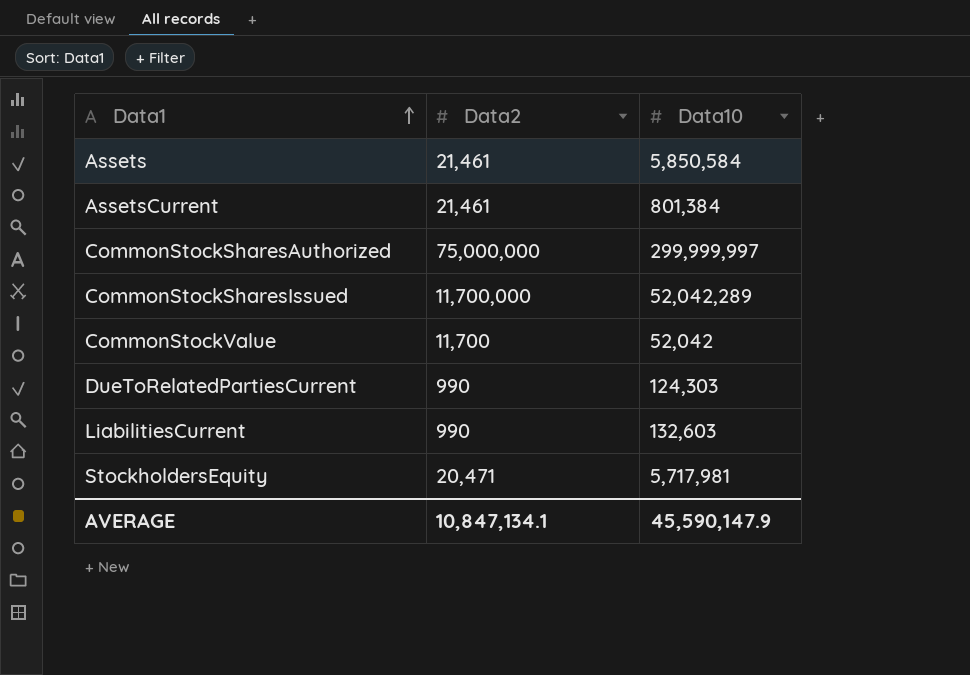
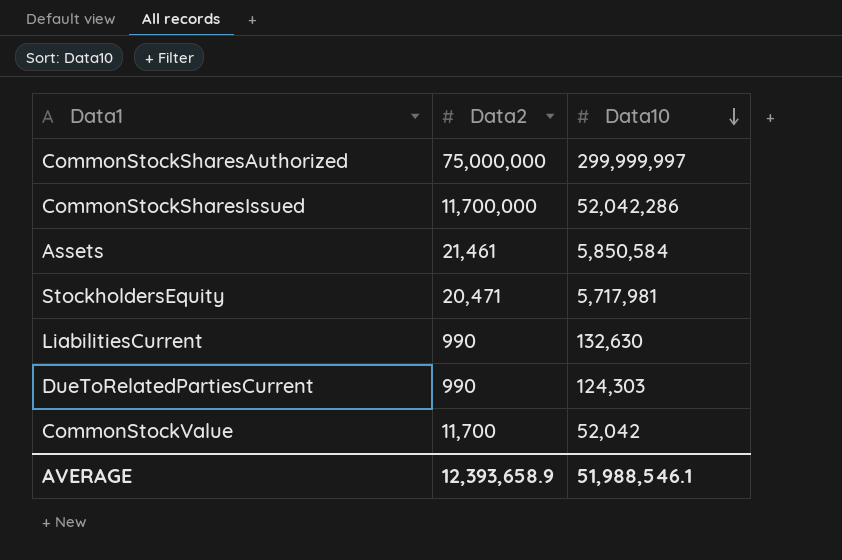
row order: Data1 ascending -> Data10 descending
row AssetsCurrent: 21,461 | 801,384 -> none
CommonStockSharesIssued | Data10: 52,042,289 -> 52,042,286
LiabilitiesCurrent | Data10: 132,603 -> 132,630
AVERAGE | Data2: 10,847,134.1 -> 12,393,658.9
AVERAGE | Data10: 45,590,147.9 -> 51,988,546.1

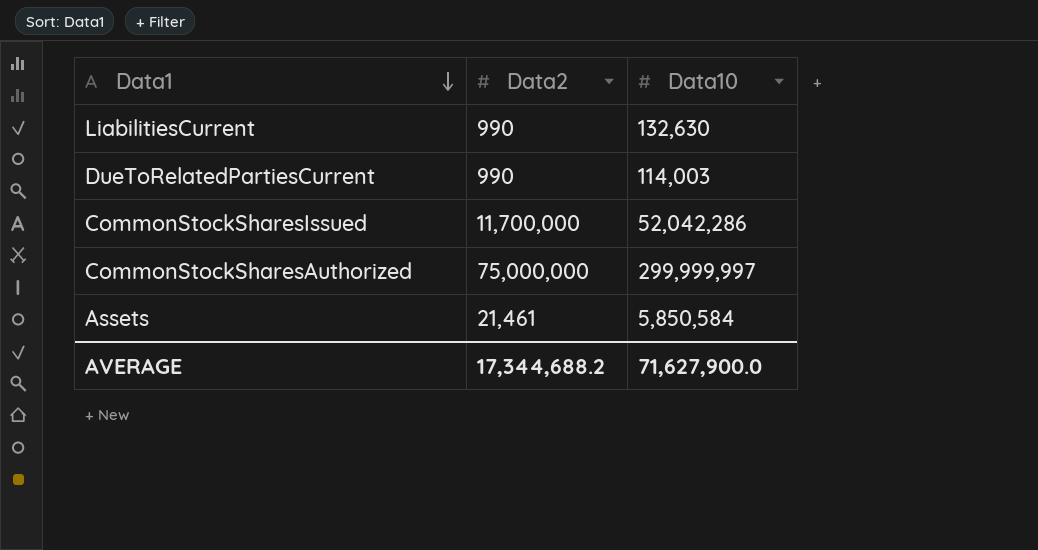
row order: Data10 descending -> Data1 descending
row StockholdersEquity: 20,471 | 5,717,981 -> none
row CommonStockValue: 11,700 | 52,042 -> none
DueToRelatedPartiesCurrent | Data10: 124,303 -> 114,003
AVERAGE | Data2: 12,393,658.9 -> 17,344,688.2
AVERAGE | Data10: 51,988,546.1 -> 71,627,900.0

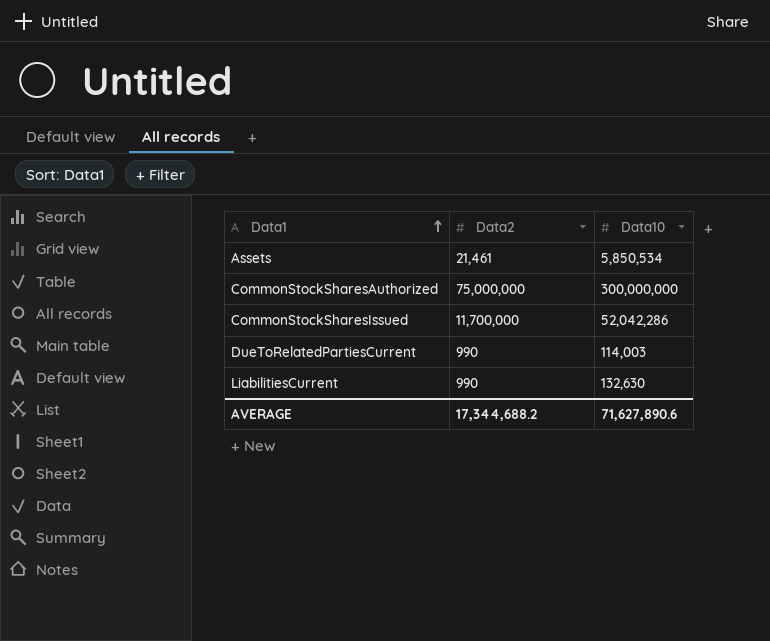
row order: Data1 descending -> Data1 ascending
Assets | Data10: 5,850,584 -> 5,850,534
CommonStockSharesAuthorized | Data10: 299,999,997 -> 300,000,000
AVERAGE | Data10: 71,627,900.0 -> 71,627,890.6

